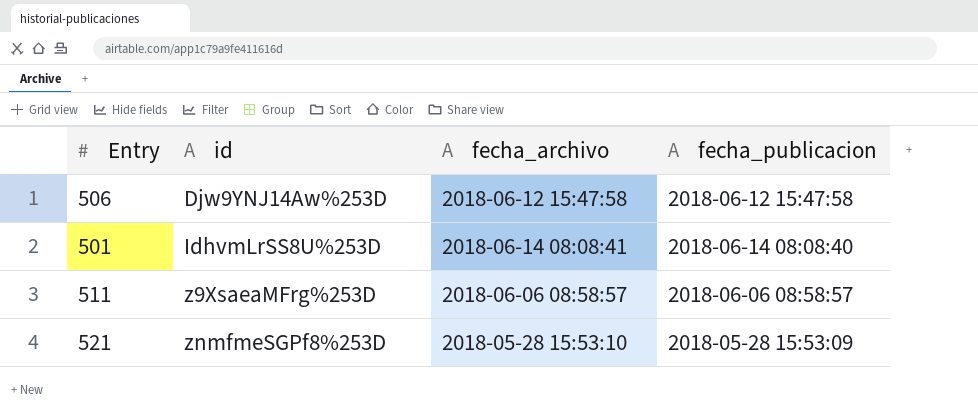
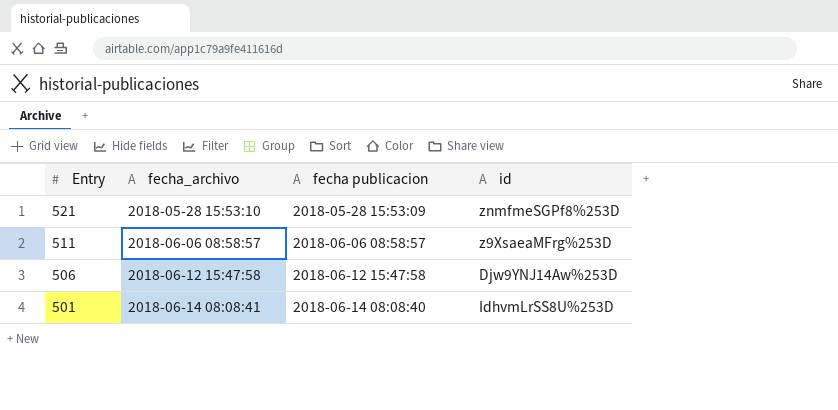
row order: id ascending -> Entry descending
column name: fecha_publicacion -> fecha publicacion
column id | position: 2 -> 4

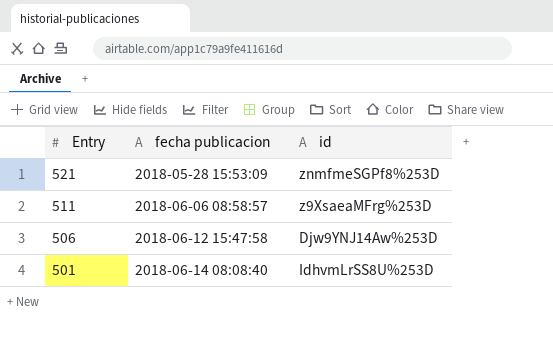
column fecha_archivo | position: 2 -> none

